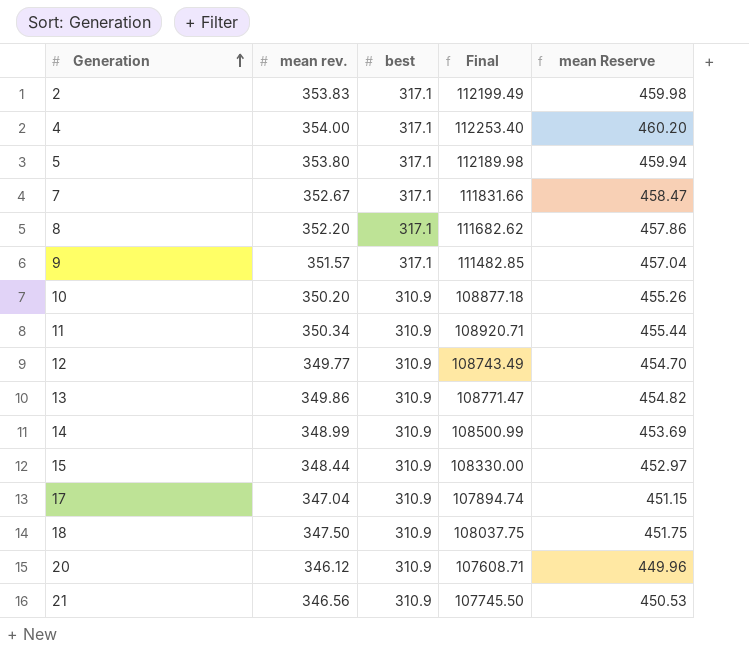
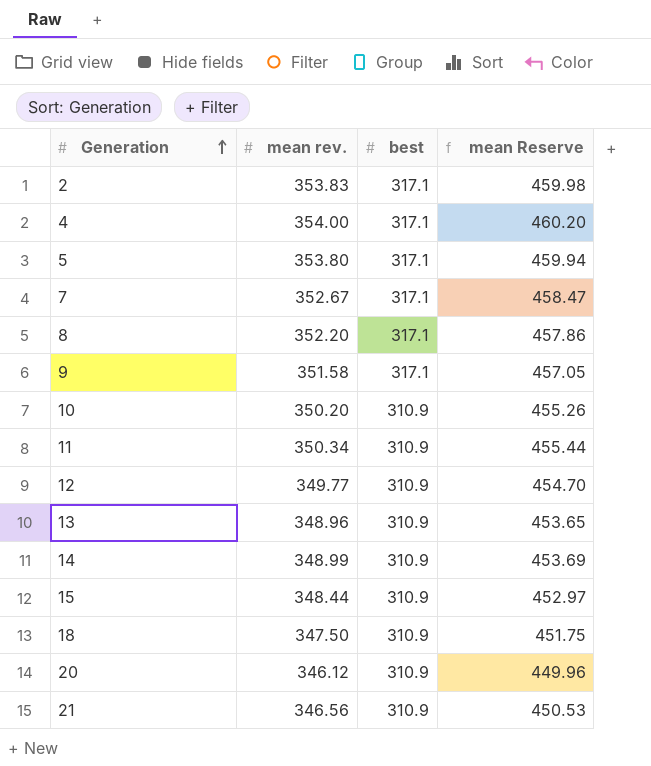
column Final | formula: [mean rev.] * [best] -> none
row 17: 347.04 | 310.9 | 107894.74 | 451.15 -> none
9 | mean rev.: 351.57 -> 351.58
9 | mean Reserve: 457.04 -> 457.05
13 | mean rev.: 349.86 -> 348.96
13 | mean Reserve: 454.82 -> 453.65

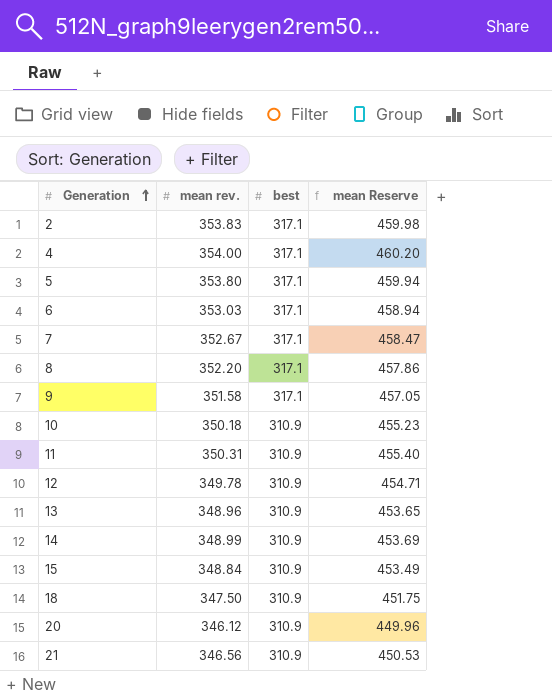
row 6: none -> 353.03 | 317.1 | 458.94
10 | mean rev.: 350.20 -> 350.18
10 | mean Reserve: 455.26 -> 455.23
11 | mean rev.: 350.34 -> 350.31
11 | mean Reserve: 455.44 -> 455.40
12 | mean rev.: 349.77 -> 349.78
12 | mean Reserve: 454.70 -> 454.71
15 | mean rev.: 348.44 -> 348.84
15 | mean Reserve: 452.97 -> 453.49

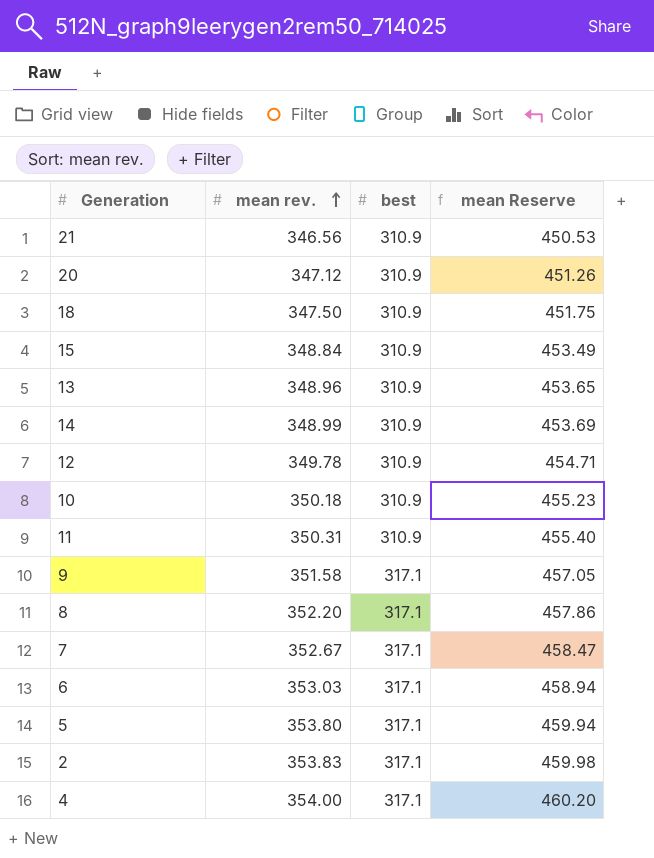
row order: Generation ascending -> mean rev. ascending
20 | mean rev.: 346.12 -> 347.12
20 | mean Reserve: 449.96 -> 451.26

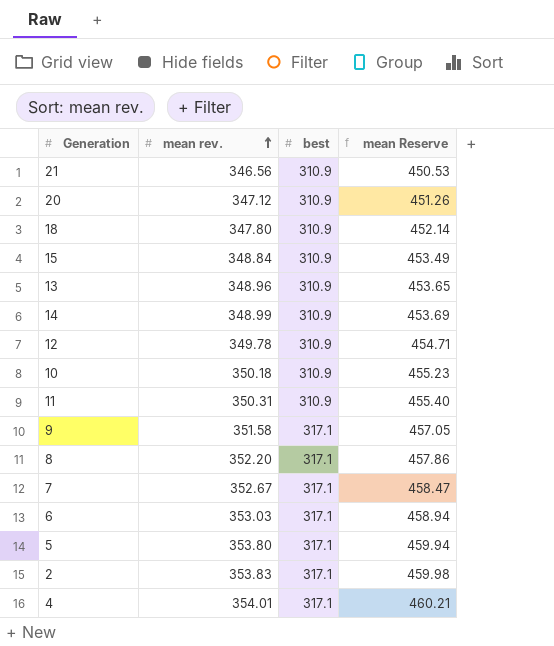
18 | mean rev.: 347.50 -> 347.80
18 | mean Reserve: 451.75 -> 452.14
4 | mean rev.: 354.00 -> 354.01
4 | mean Reserve: 460.20 -> 460.21

